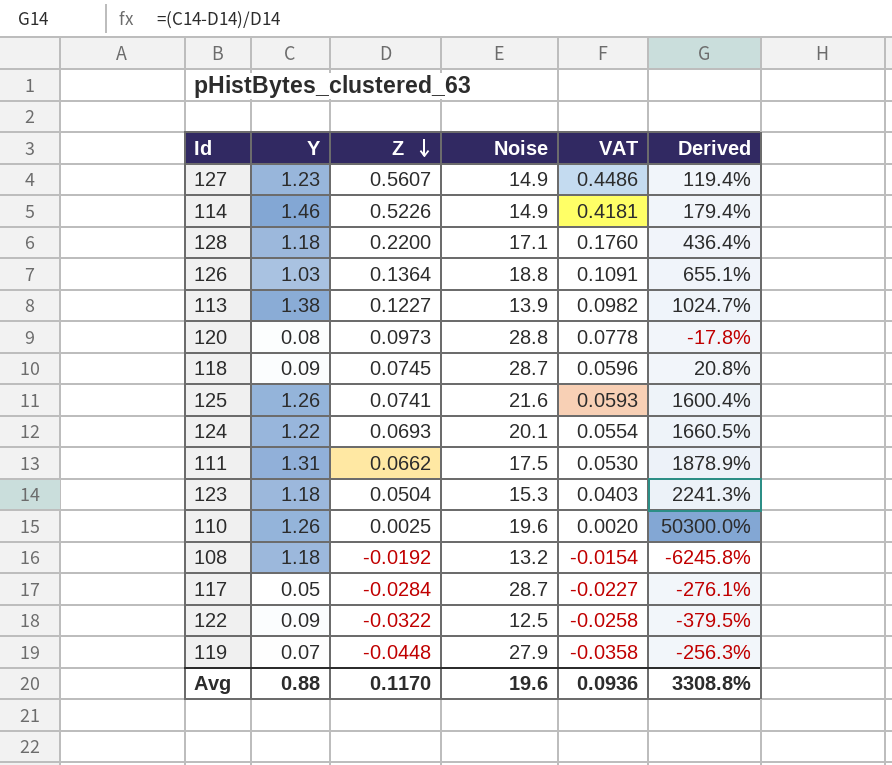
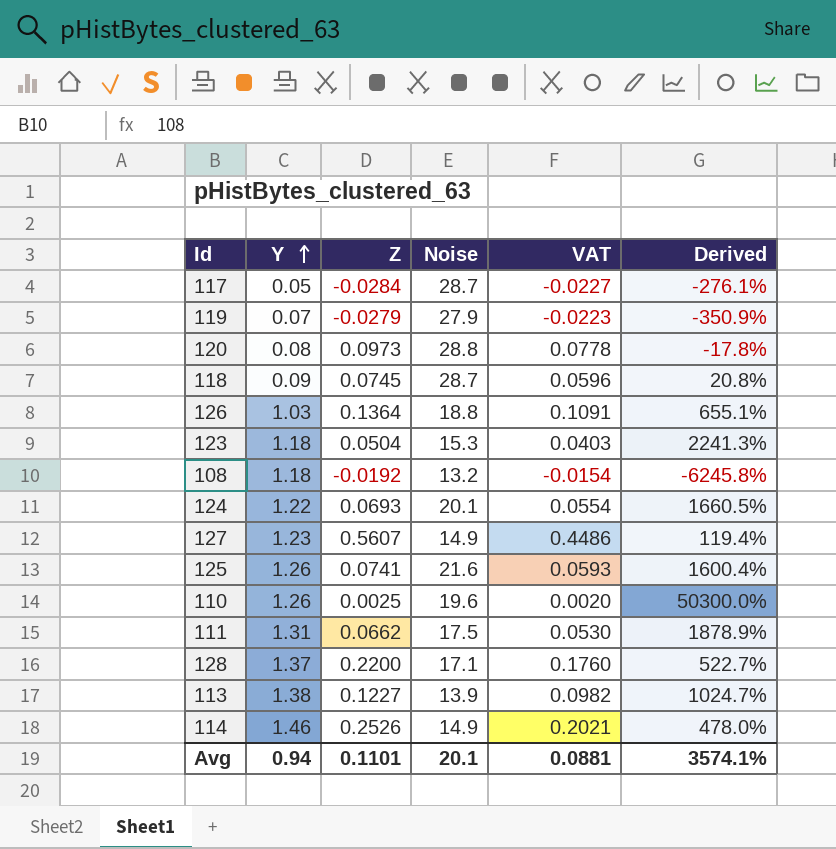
row order: Z descending -> Y ascending
row 122: 0.09 | -0.0322 | 12.5 | -0.0258 | -379.5% -> none
119 | Z: -0.0448 -> -0.0279
119 | VAT: -0.0358 -> -0.0223
119 | Derived: -256.3% -> -350.9%
128 | Y: 1.18 -> 1.37
128 | Derived: 436.4% -> 522.7%
114 | Z: 0.5226 -> 0.2526
114 | VAT: 0.4181 -> 0.2021
114 | Derived: 179.4% -> 478.0%
Avg | Y: 0.88 -> 0.94
Avg | Z: 0.1170 -> 0.1101
Avg | Noise: 19.6 -> 20.1
Avg | VAT: 0.0936 -> 0.0881
Avg | Derived: 3308.8% -> 3574.1%

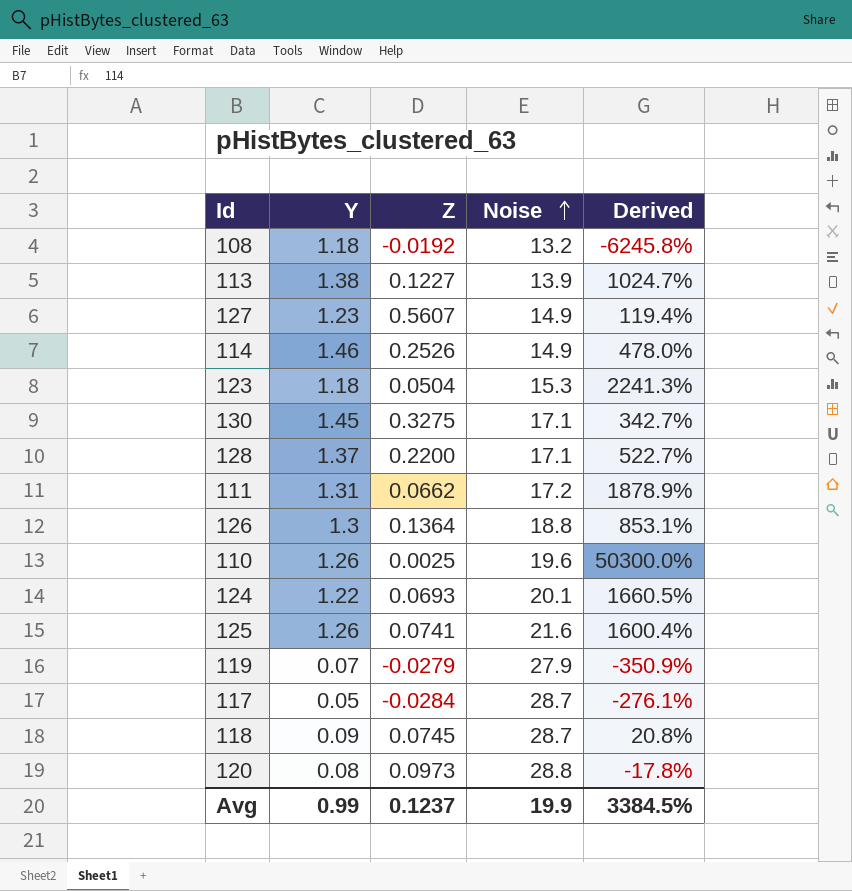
row order: Y ascending -> Noise ascending
column VAT | formula: [Z] * 0.8 -> none
row 130: none -> 1.45 | 0.3275 | 17.1 | 342.7%
111 | Noise: 17.5 -> 17.2
126 | Y: 1.03 -> 1.3
126 | Derived: 655.1% -> 853.1%
Avg | Y: 0.94 -> 0.99
Avg | Z: 0.1101 -> 0.1237
Avg | Noise: 20.1 -> 19.9
Avg | Derived: 3574.1% -> 3384.5%

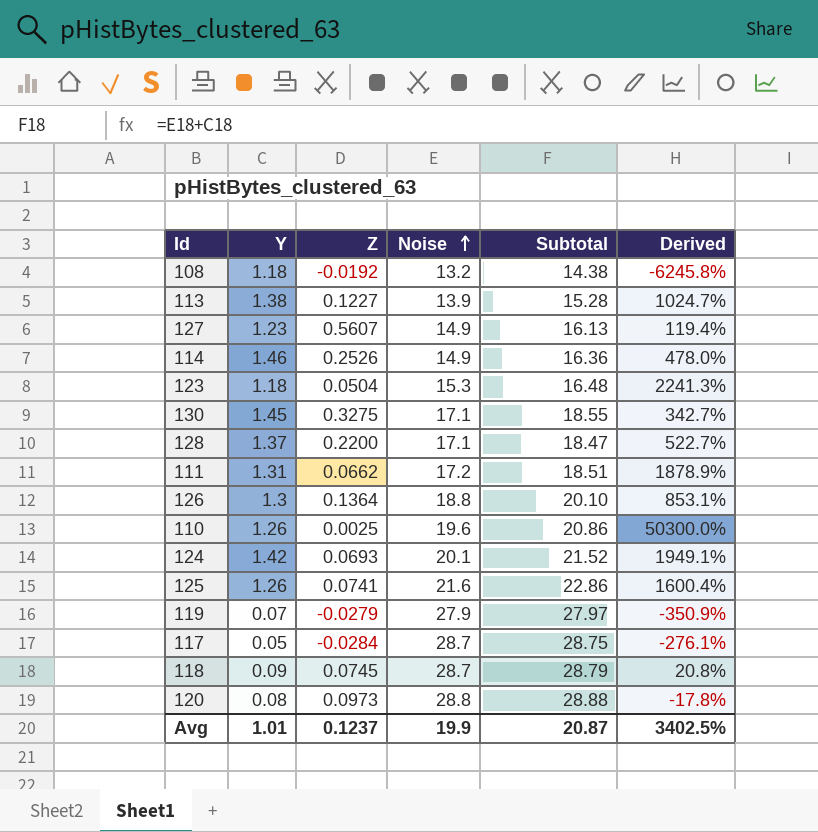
column Subtotal | formula: none -> [Y] + [Noise]
124 | Y: 1.22 -> 1.42
124 | Derived: 1660.5% -> 1949.1%
Avg | Y: 0.99 -> 1.01
Avg | Derived: 3384.5% -> 3402.5%

